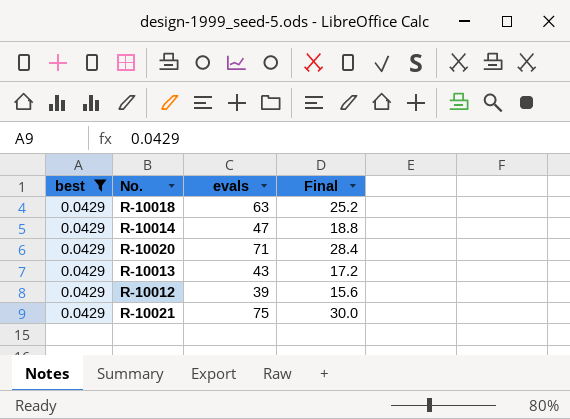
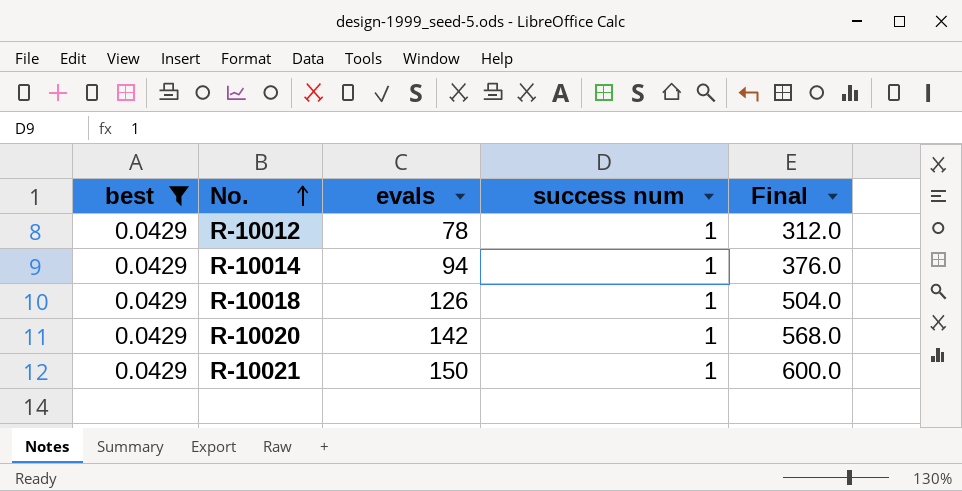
row order: none -> No. ascending
column success num | position: none -> 4
column Final | formula: [evals] * 0.4 -> [evals] * 4
row R-10013: 0.0429 | 43 | 17.2 -> none
R-10012 | evals: 39 -> 78
R-10014 | evals: 47 -> 94
R-10018 | evals: 63 -> 126
R-10020 | evals: 71 -> 142
R-10021 | evals: 75 -> 150

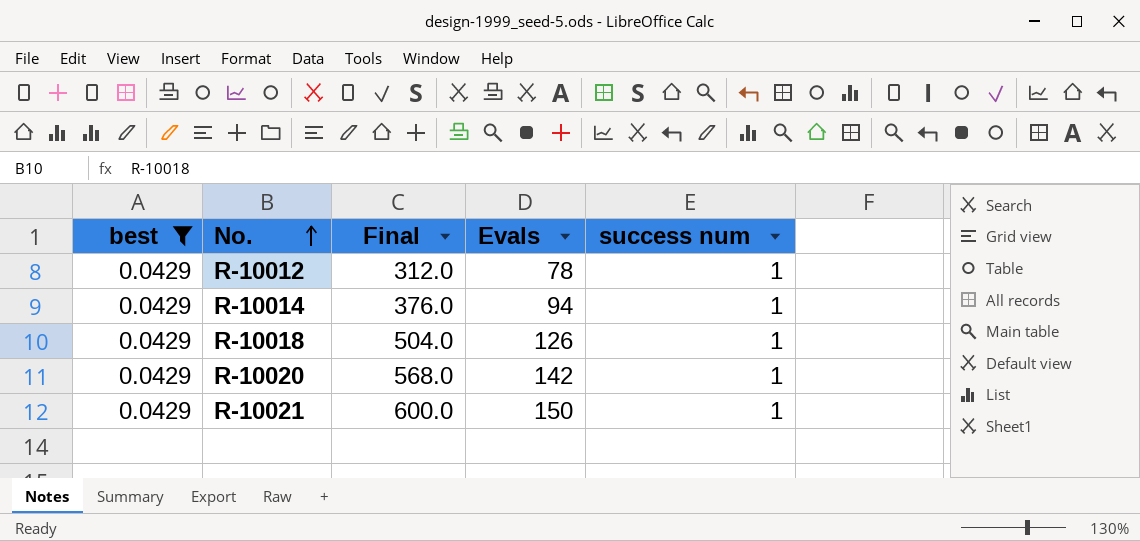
column Final | position: 5 -> 3
column name: evals -> Evals

